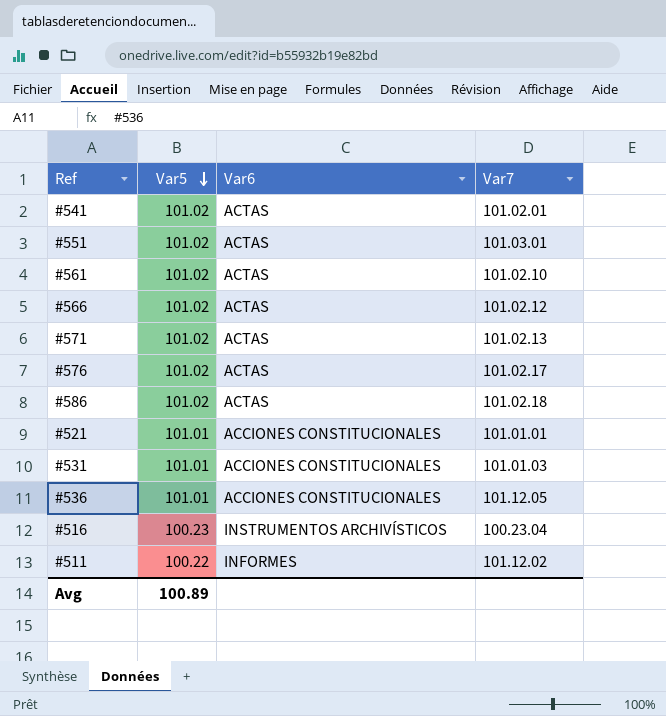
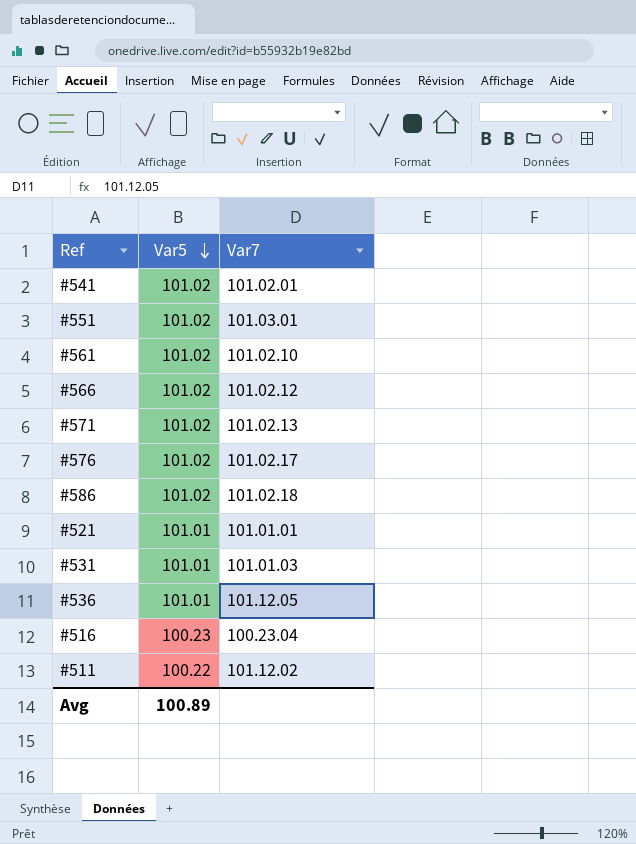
column Var6 | position: 3 -> none

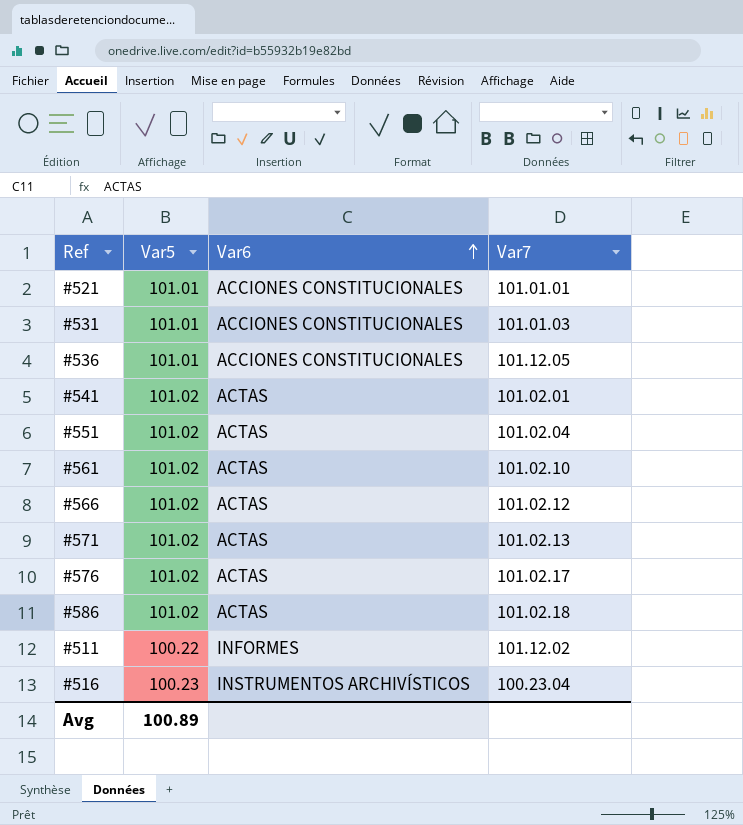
row order: Var5 descending -> Var6 ascending
column Var6 | position: none -> 3
#551 | Var7: 101.03.01 -> 101.02.04

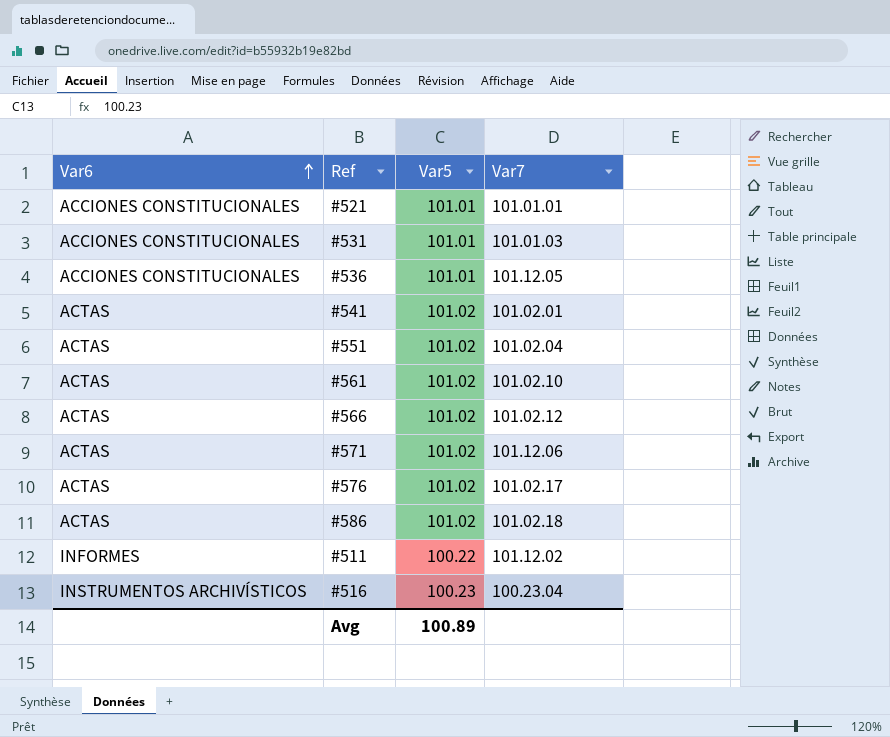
column Var6 | position: 3 -> 1
#571 | Var7: 101.02.13 -> 101.12.06

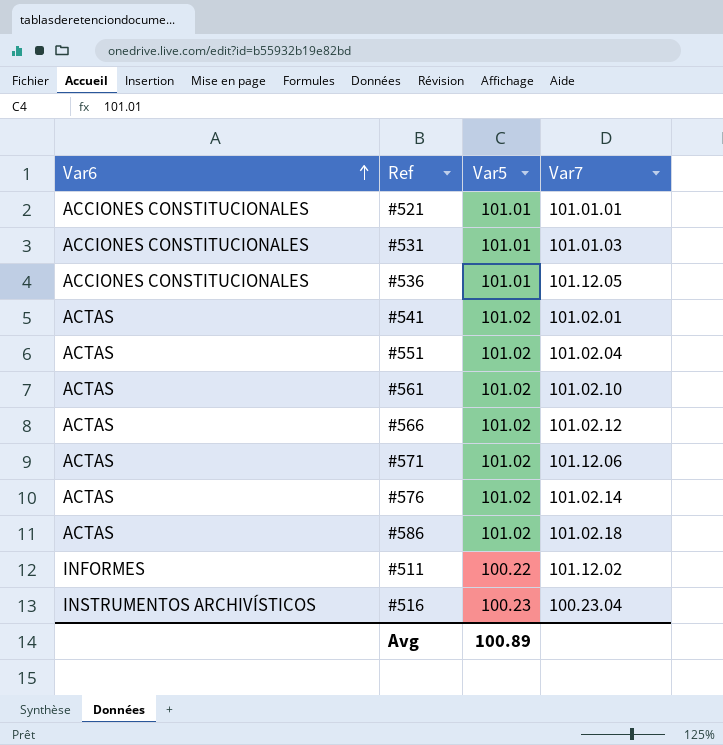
#576 | Var7: 101.02.17 -> 101.02.14

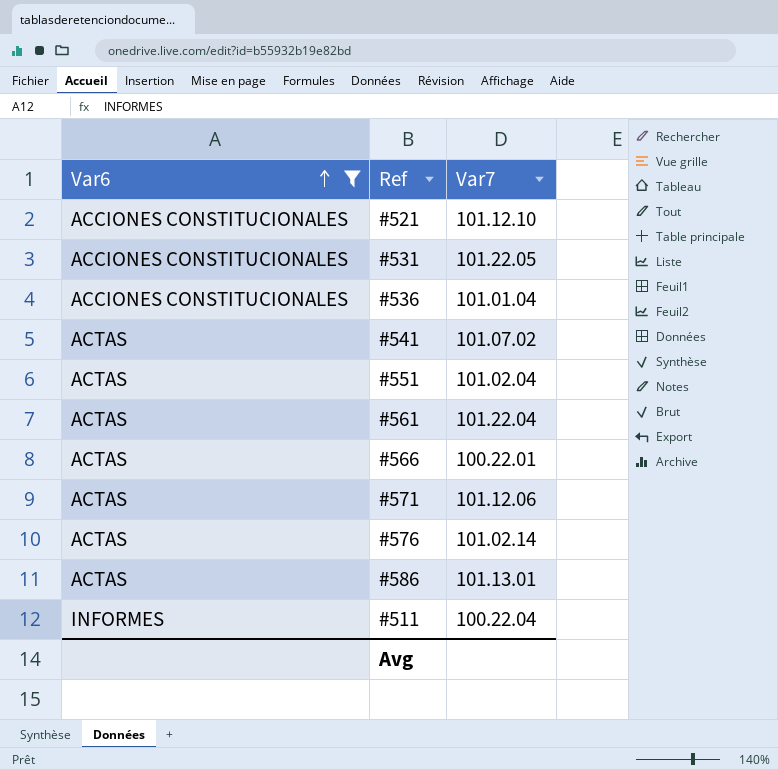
filter: none -> Var6 != INSTRUMENTOS ARCHIVÍSTICOS
column Var5 | position: 3 -> none
#521 | Var7: 101.01.01 -> 101.12.10
#531 | Var7: 101.01.03 -> 101.22.05
#536 | Var7: 101.12.05 -> 101.01.04
#541 | Var7: 101.02.01 -> 101.07.02
#561 | Var7: 101.02.10 -> 101.22.04
#566 | Var7: 101.02.12 -> 100.22.01
#586 | Var7: 101.02.18 -> 101.13.01
#511 | Var7: 101.12.02 -> 100.22.04

